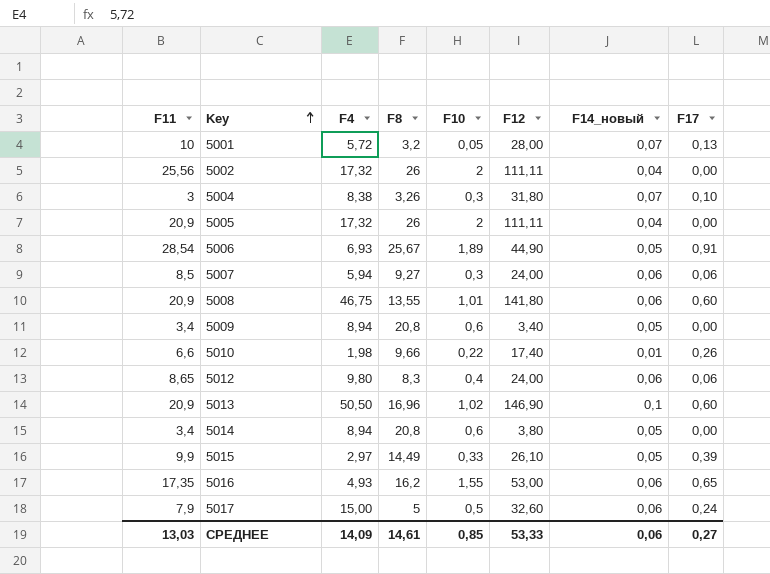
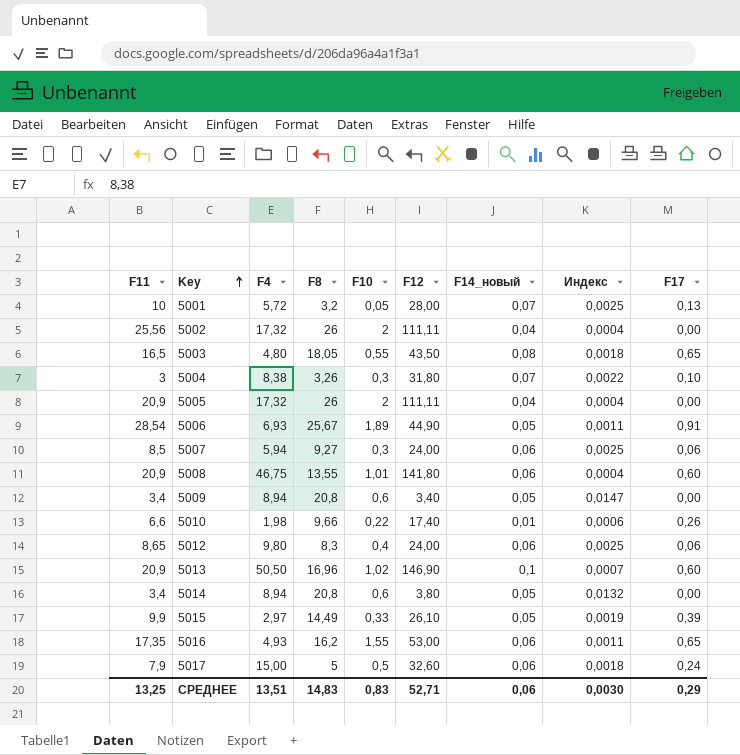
column Индекс | formula: none -> [F14_новый] / [F12]
row 5003: none -> 16,5 | 4,80 | 18,05 | 0,55 | 43,50 | 0,08 | 0,0018 | 0,65
СРЕДНЕЕ | F11: 13,03 -> 13,25
СРЕДНЕЕ | F4: 14,09 -> 13,51
СРЕДНЕЕ | F8: 14,61 -> 14,83
СРЕДНЕЕ | F10: 0,85 -> 0,83
СРЕДНЕЕ | F12: 53,33 -> 52,71
СРЕДНЕЕ | F17: 0,27 -> 0,29

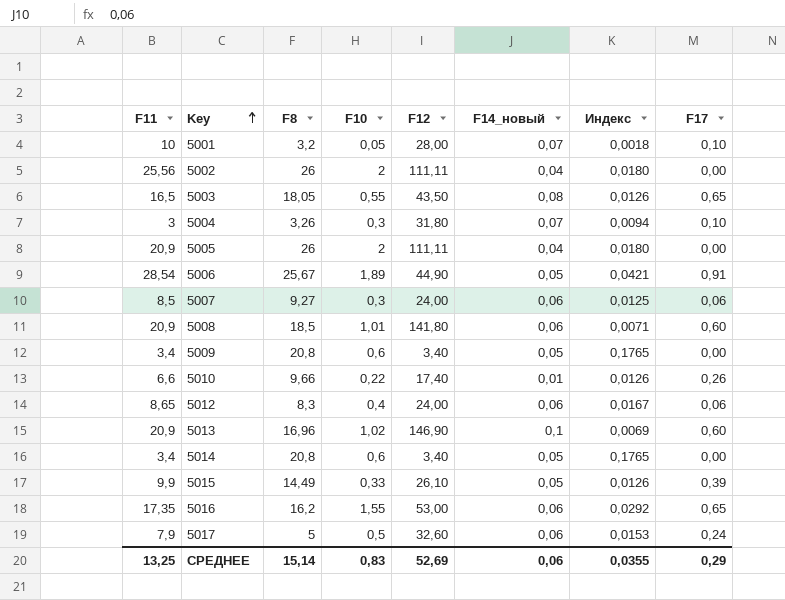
column F4 | position: 3 -> none
column Индекс | formula: [F14_новый] / [F12] -> [F10] / [F12]
5001 | F17: 0,13 -> 0,10
5008 | F8: 13,55 -> 18,5
5014 | F12: 3,80 -> 3,40
СРЕДНЕЕ | F8: 14,83 -> 15,14
СРЕДНЕЕ | F12: 52,71 -> 52,69
СРЕДНЕЕ | Индекс: 0,0030 -> 0,0355

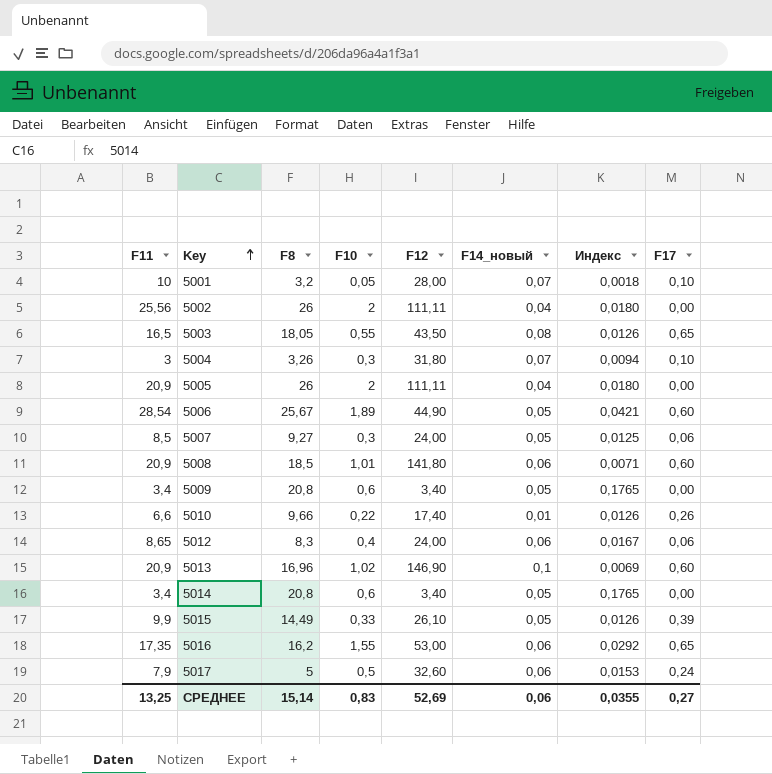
5006 | F17: 0,91 -> 0,60
5007 | F14_новый: 0,06 -> 0,05
СРЕДНЕЕ | F17: 0,29 -> 0,27

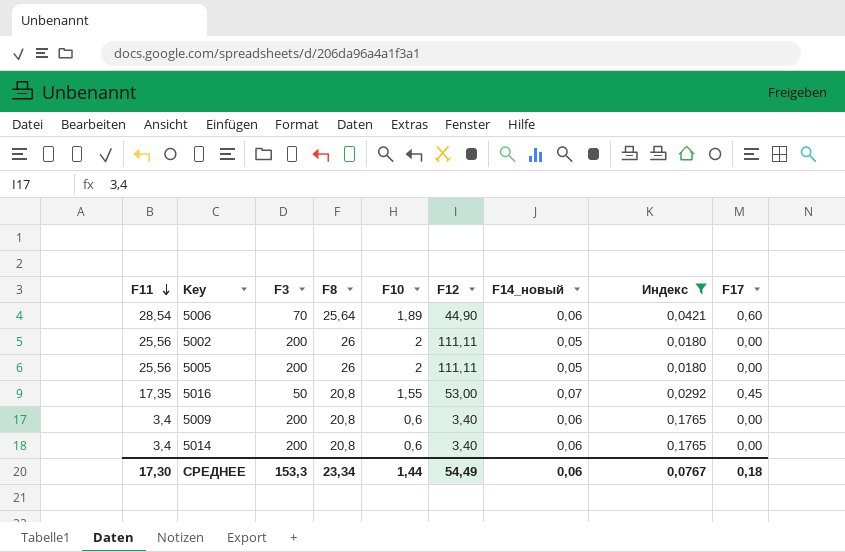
filter: none -> Индекс >= 0,0180
row order: Key ascending -> F11 descending
column F3 | position: none -> 3
5006 | F8: 25,67 -> 25,64
5006 | F14_новый: 0,05 -> 0,06
5002 | F14_новый: 0,04 -> 0,05
5005 | F11: 20,9 -> 25,56
5005 | F14_новый: 0,04 -> 0,05
5016 | F8: 16,2 -> 20,8
5016 | F14_новый: 0,06 -> 0,07
5016 | F17: 0,65 -> 0,45
5009 | F14_новый: 0,05 -> 0,06
5014 | F14_новый: 0,05 -> 0,06
СРЕДНЕЕ | F11: 13,25 -> 17,30
СРЕДНЕЕ | F8: 15,14 -> 23,34
СРЕДНЕЕ | F10: 0,83 -> 1,44
СРЕДНЕЕ | F12: 52,69 -> 54,49
СРЕДНЕЕ | Индекс: 0,0355 -> 0,0767
СРЕДНЕЕ | F17: 0,27 -> 0,18

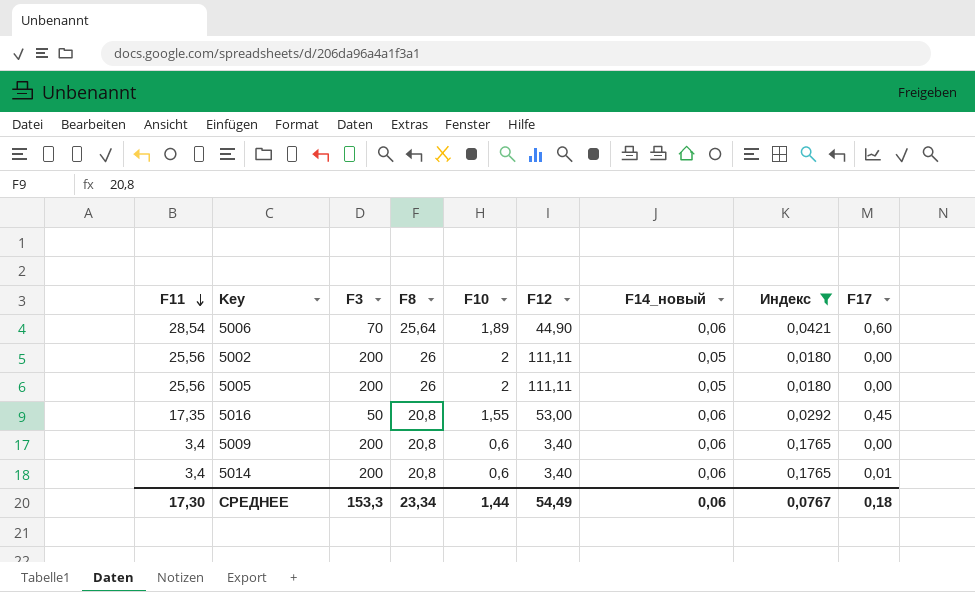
5016 | F14_новый: 0,07 -> 0,06
5014 | F17: 0,00 -> 0,01

